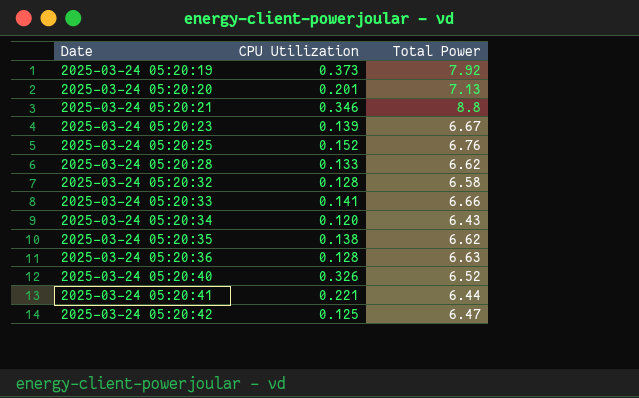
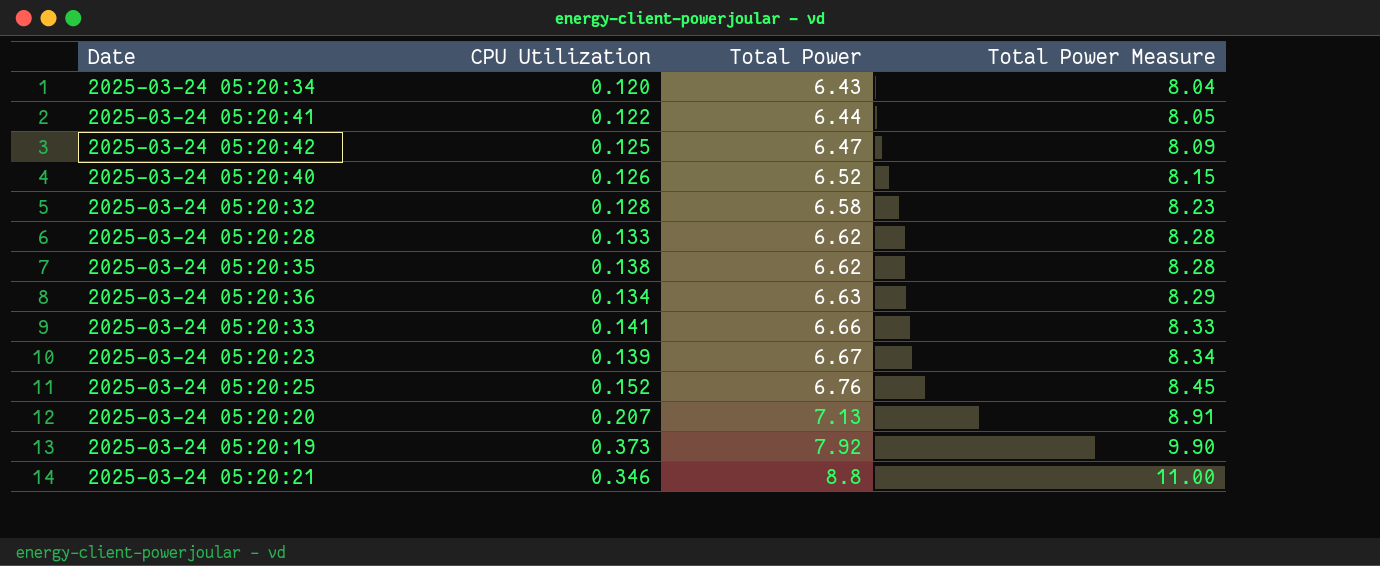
row order: Date ascending -> Total Power ascending
column Total Power Measure | formula: none -> [Total Power] * 1.25
2025-03-24 05:20:41 | CPU Utilization: 0.221 -> 0.122
2025-03-24 05:20:40 | CPU Utilization: 0.326 -> 0.126
2025-03-24 05:20:36 | CPU Utilization: 0.128 -> 0.134
2025-03-24 05:20:20 | CPU Utilization: 0.201 -> 0.207

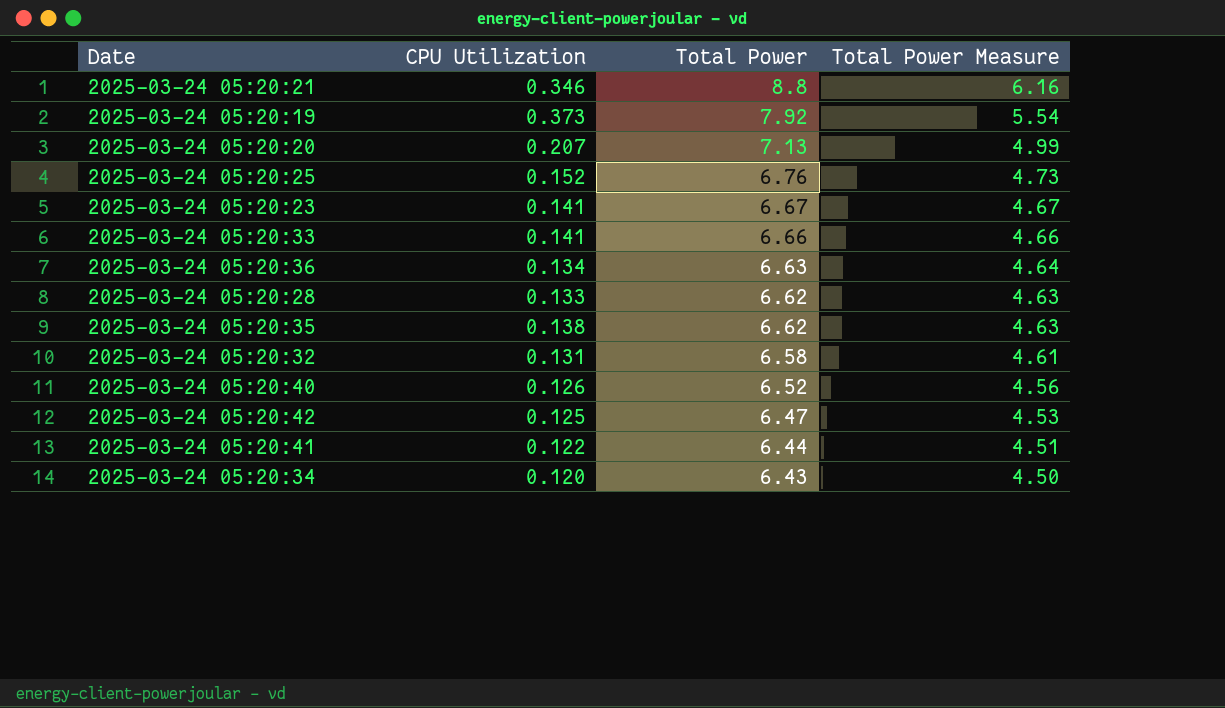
row order: Total Power ascending -> Total Power descending
column Total Power Measure | formula: [Total Power] * 1.25 -> [Total Power] * 0.7
2025-03-24 05:20:23 | CPU Utilization: 0.139 -> 0.141
2025-03-24 05:20:32 | CPU Utilization: 0.128 -> 0.131

